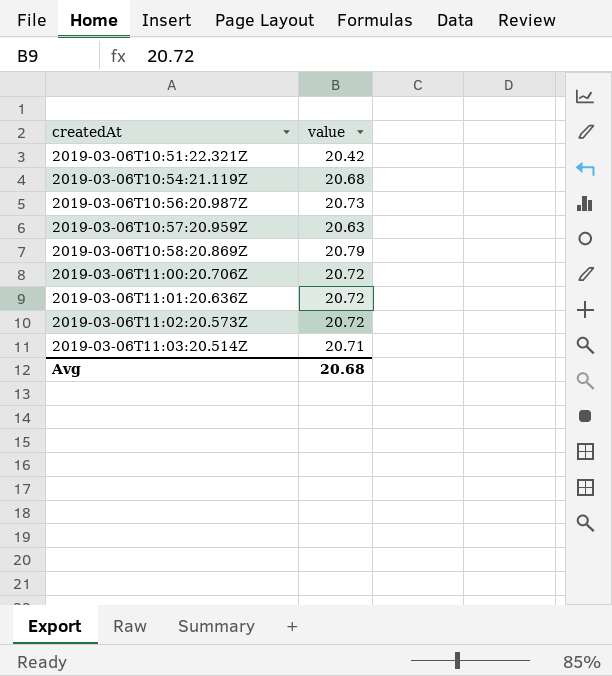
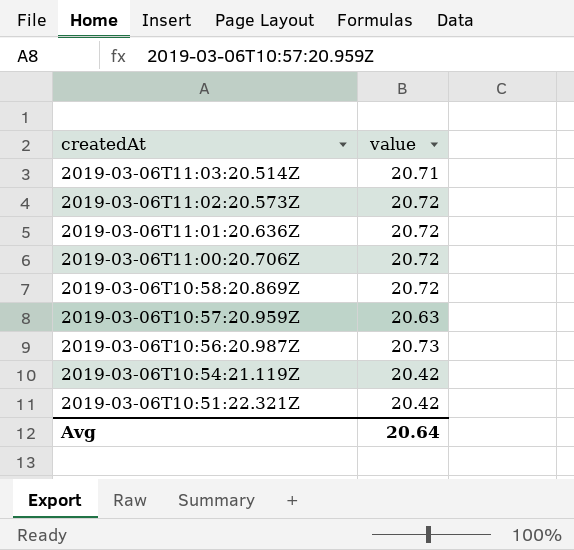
row order: createdAt ascending -> createdAt descending
2019-03-06T10:58:20.869Z | value: 20.79 -> 20.72
2019-03-06T10:54:21.119Z | value: 20.68 -> 20.42
Avg | value: 20.68 -> 20.64

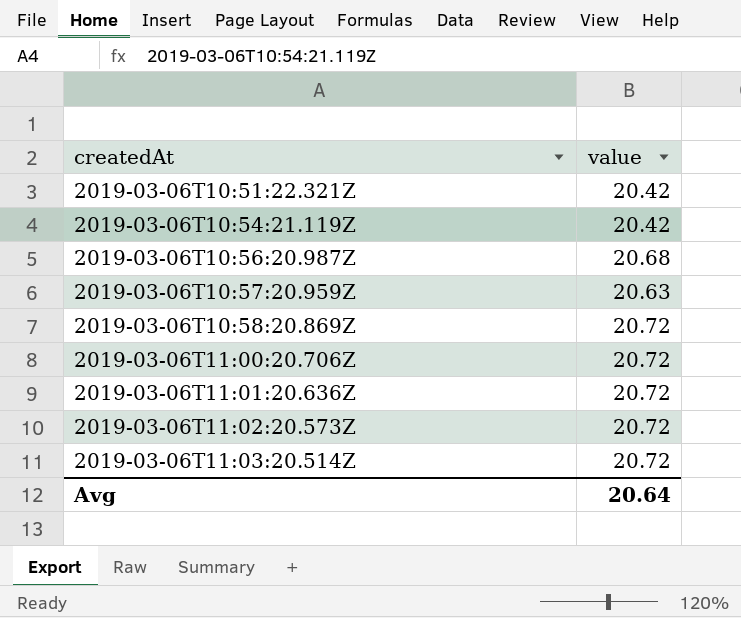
row order: createdAt descending -> createdAt ascending
2019-03-06T10:56:20.987Z | value: 20.73 -> 20.68
2019-03-06T11:03:20.514Z | value: 20.71 -> 20.72

